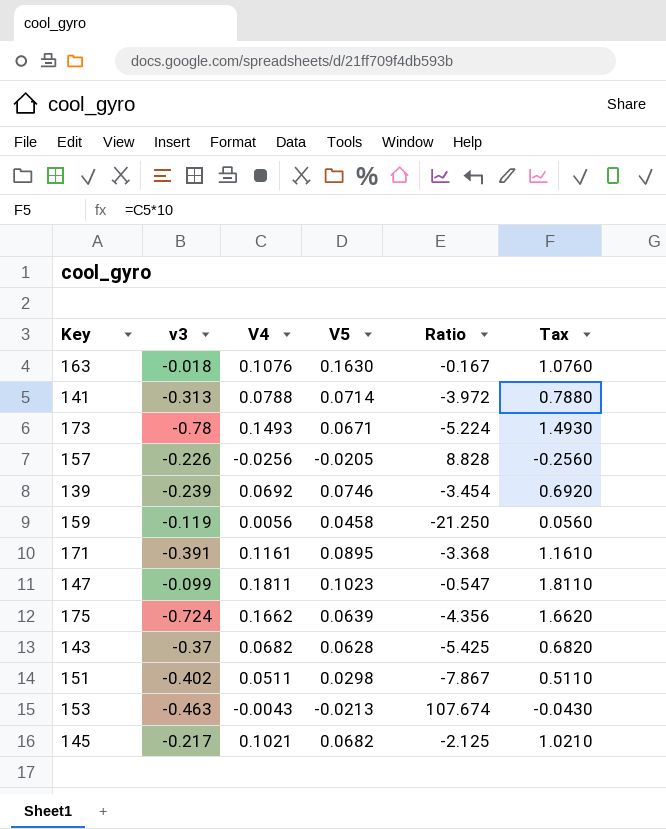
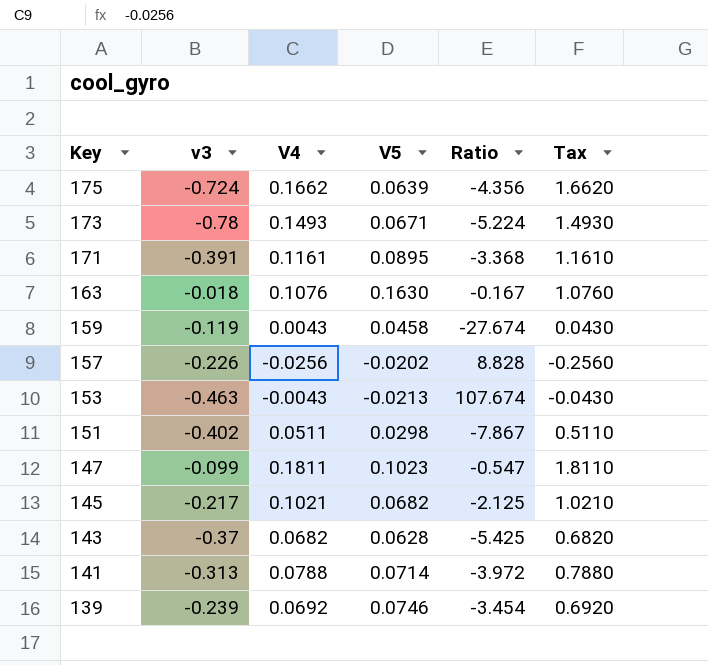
row order: none -> Key descending
159 | V4: 0.0056 -> 0.0043
159 | Ratio: -21.250 -> -27.674
159 | Tax: 0.0560 -> 0.0430
157 | V5: -0.0205 -> -0.0202

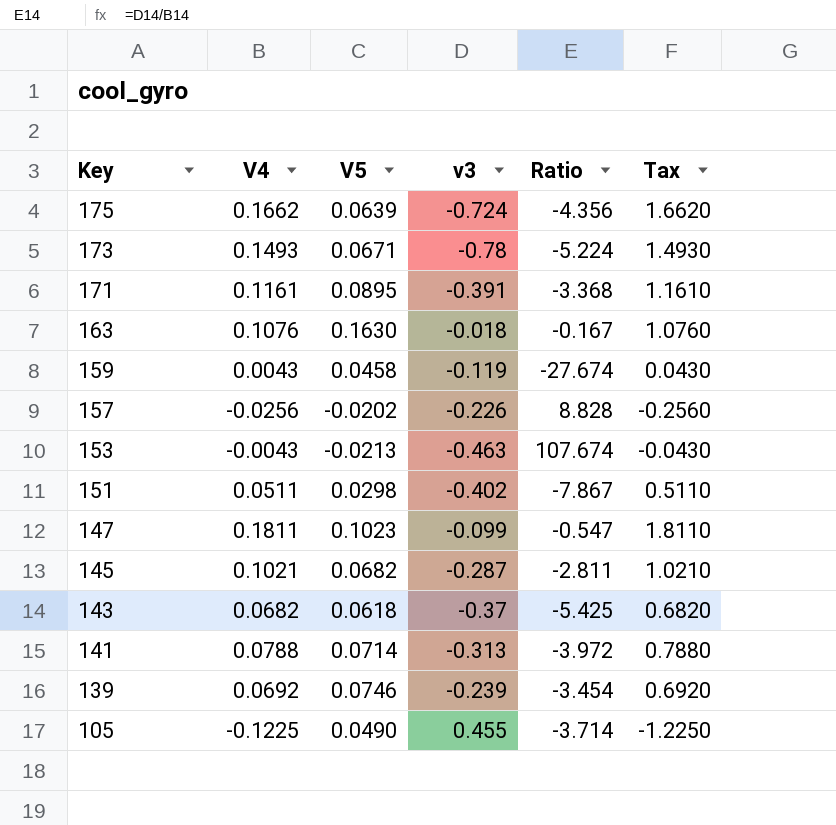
column v3 | position: 2 -> 4
145 | v3: -0.217 -> -0.287
145 | Ratio: -2.125 -> -2.811
143 | V5: 0.0628 -> 0.0618
row 105: none -> -0.1225 | 0.0490 | 0.455 | -3.714 | -1.2250

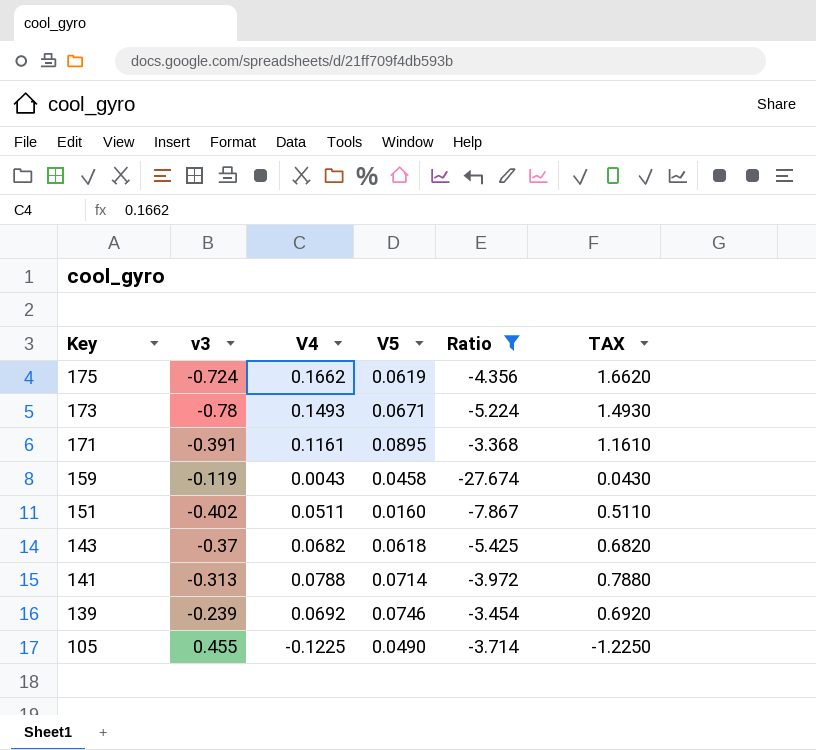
filter: none -> Ratio <= -3.368
column v3 | position: 4 -> 2
column name: Tax -> TAX
175 | V5: 0.0639 -> 0.0619
151 | V5: 0.0298 -> 0.0160

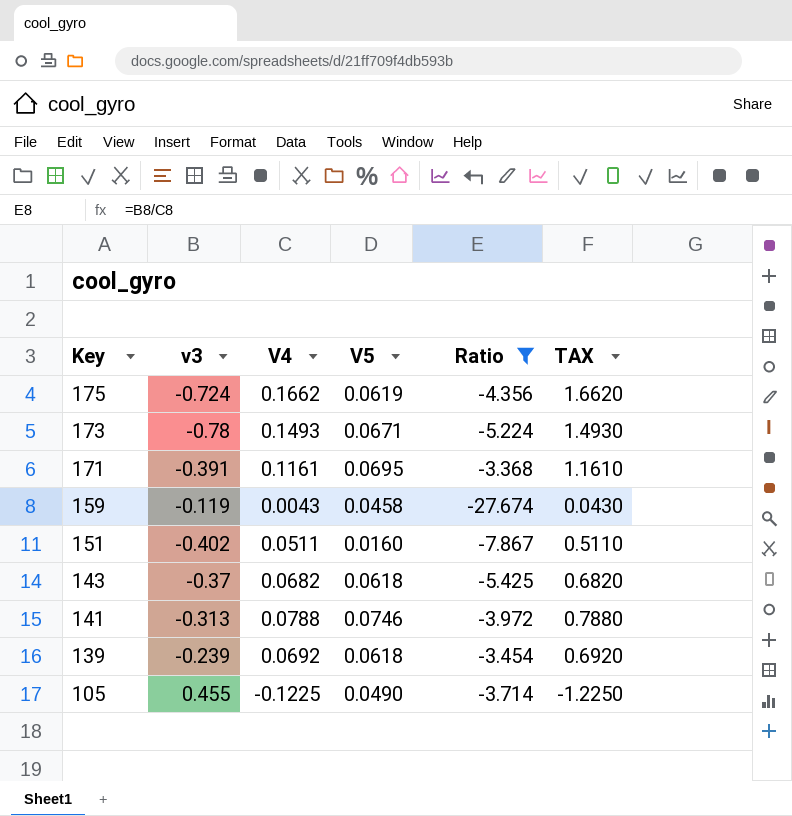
171 | V5: 0.0895 -> 0.0695
141 | V5: 0.0714 -> 0.0746
139 | V5: 0.0746 -> 0.0618

